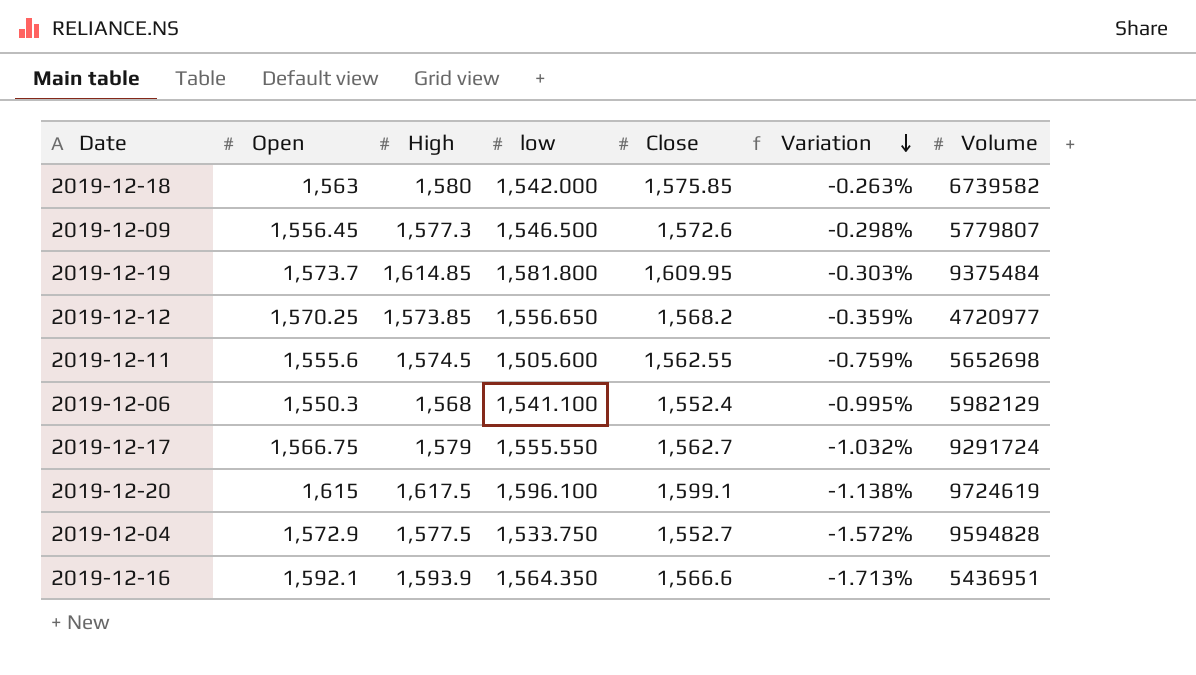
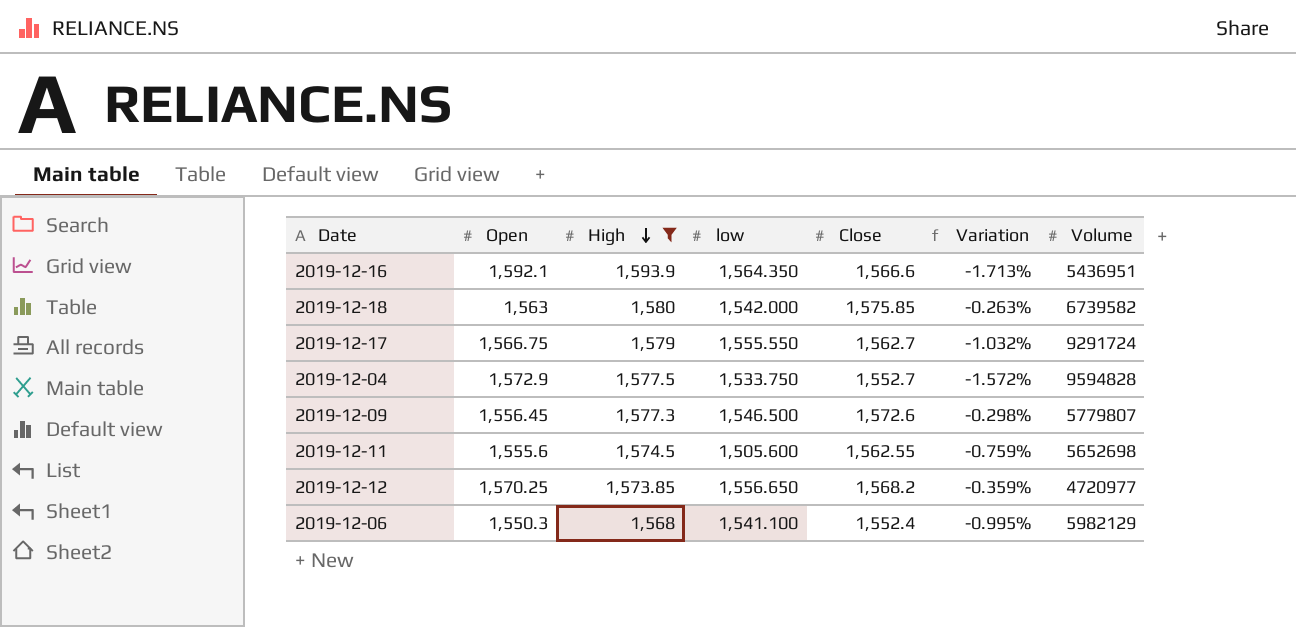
filter: none -> High <= 1,593.9
row order: Variation descending -> High descending

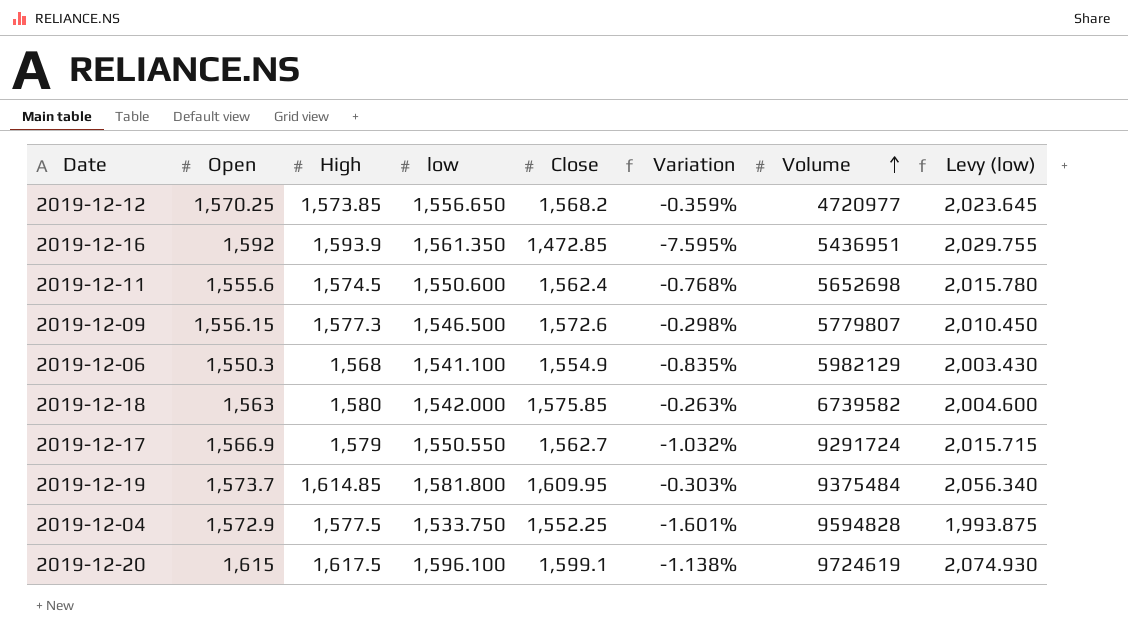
filter: High <= 1,593.9 -> none
row order: High descending -> Volume ascending
column Levy (low) | formula: none -> [low] * 1.3
2019-12-16 | Open: 1,592.1 -> 1,592
2019-12-16 | low: 1,564.350 -> 1,561.350
2019-12-16 | Close: 1,566.6 -> 1,472.85
2019-12-16 | Variation: -1.713% -> -7.595%
2019-12-11 | low: 1,505.600 -> 1,550.600
2019-12-11 | Close: 1,562.55 -> 1,562.4
2019-12-11 | Variation: -0.759% -> -0.768%
2019-12-09 | Open: 1,556.45 -> 1,556.15
2019-12-06 | Close: 1,552.4 -> 1,554.9
2019-12-06 | Variation: -0.995% -> -0.835%
2019-12-17 | Open: 1,566.75 -> 1,566.9
2019-12-17 | low: 1,555.550 -> 1,550.550
2019-12-04 | Close: 1,552.7 -> 1,552.25
2019-12-04 | Variation: -1.572% -> -1.601%

